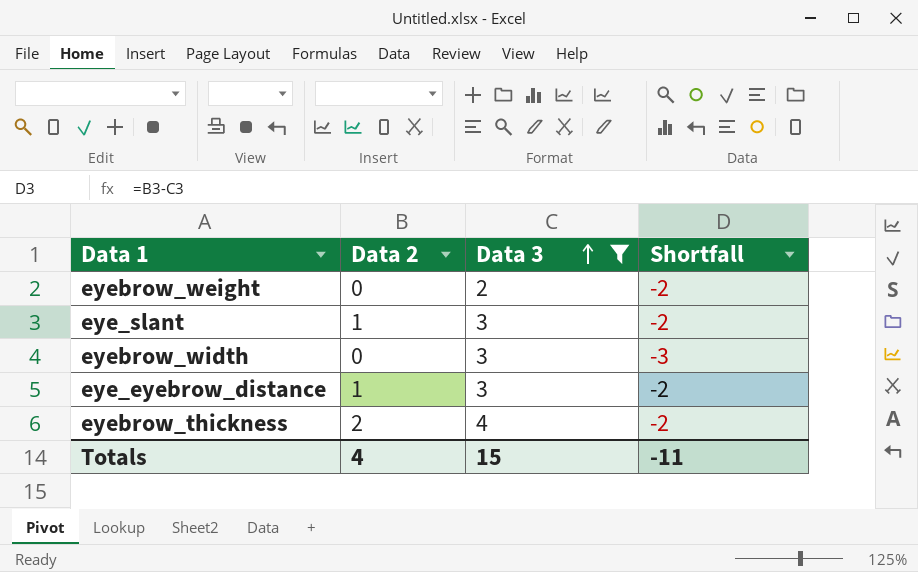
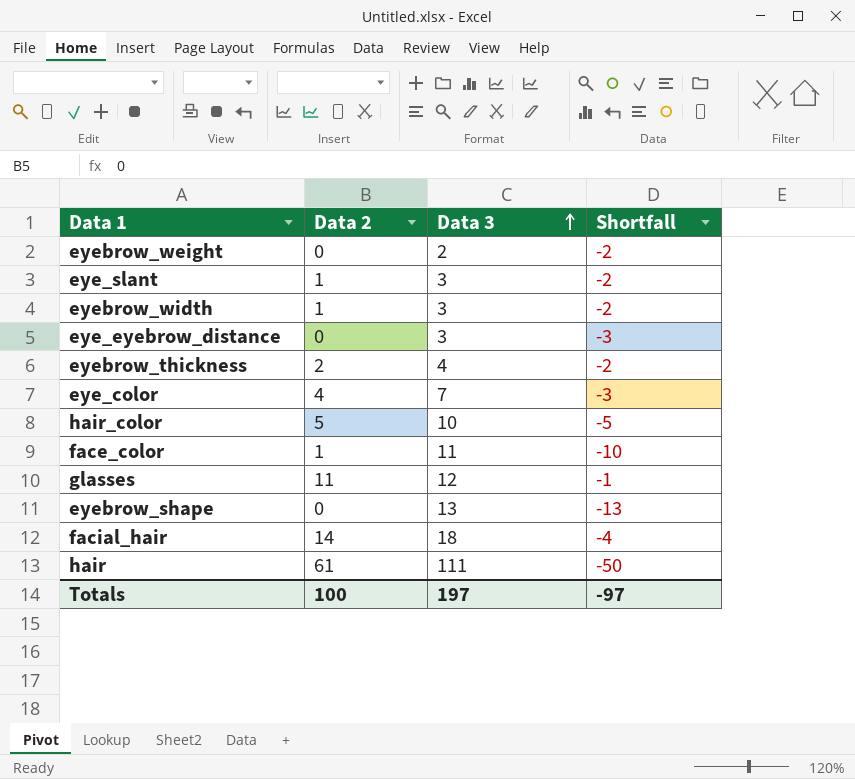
filter: Data 3 <= 4 -> none
eyebrow_width | Data 2: 0 -> 1
eyebrow_width | Shortfall: -3 -> -2
eye_eyebrow_distance | Data 2: 1 -> 0
eye_eyebrow_distance | Shortfall: -2 -> -3
Totals | Data 2: 4 -> 100
Totals | Data 3: 15 -> 197
Totals | Shortfall: -11 -> -97

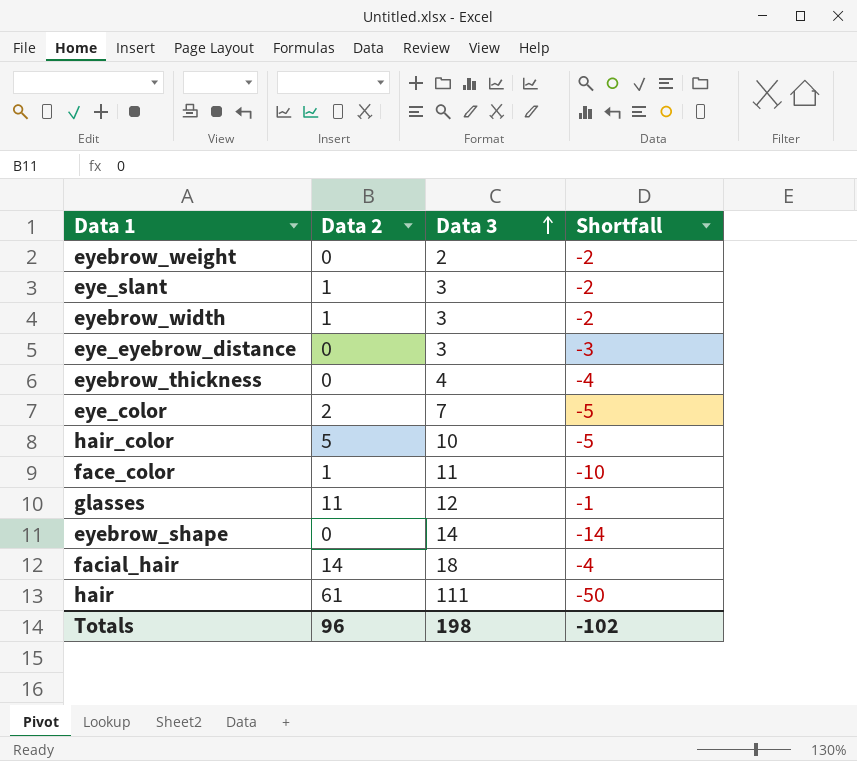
eyebrow_thickness | Data 2: 2 -> 0
eyebrow_thickness | Shortfall: -2 -> -4
eye_color | Data 2: 4 -> 2
eye_color | Shortfall: -3 -> -5
eyebrow_shape | Data 3: 13 -> 14
eyebrow_shape | Shortfall: -13 -> -14
Totals | Data 2: 100 -> 96
Totals | Data 3: 197 -> 198
Totals | Shortfall: -97 -> -102

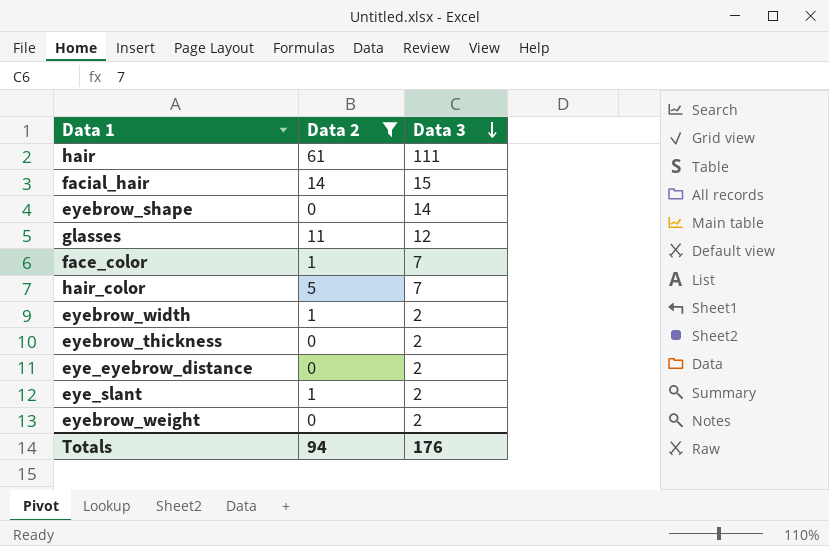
filter: none -> Data 2 != 2
row order: Data 3 ascending -> Data 3 descending
column Shortfall | formula: [Data 2] - [Data 3] -> none
facial_hair | Data 3: 18 -> 15
face_color | Data 3: 11 -> 7
hair_color | Data 3: 10 -> 7
eyebrow_width | Data 3: 3 -> 2
eyebrow_thickness | Data 3: 4 -> 2
eye_eyebrow_distance | Data 3: 3 -> 2
eye_slant | Data 3: 3 -> 2
Totals | Data 2: 96 -> 94
Totals | Data 3: 198 -> 176

